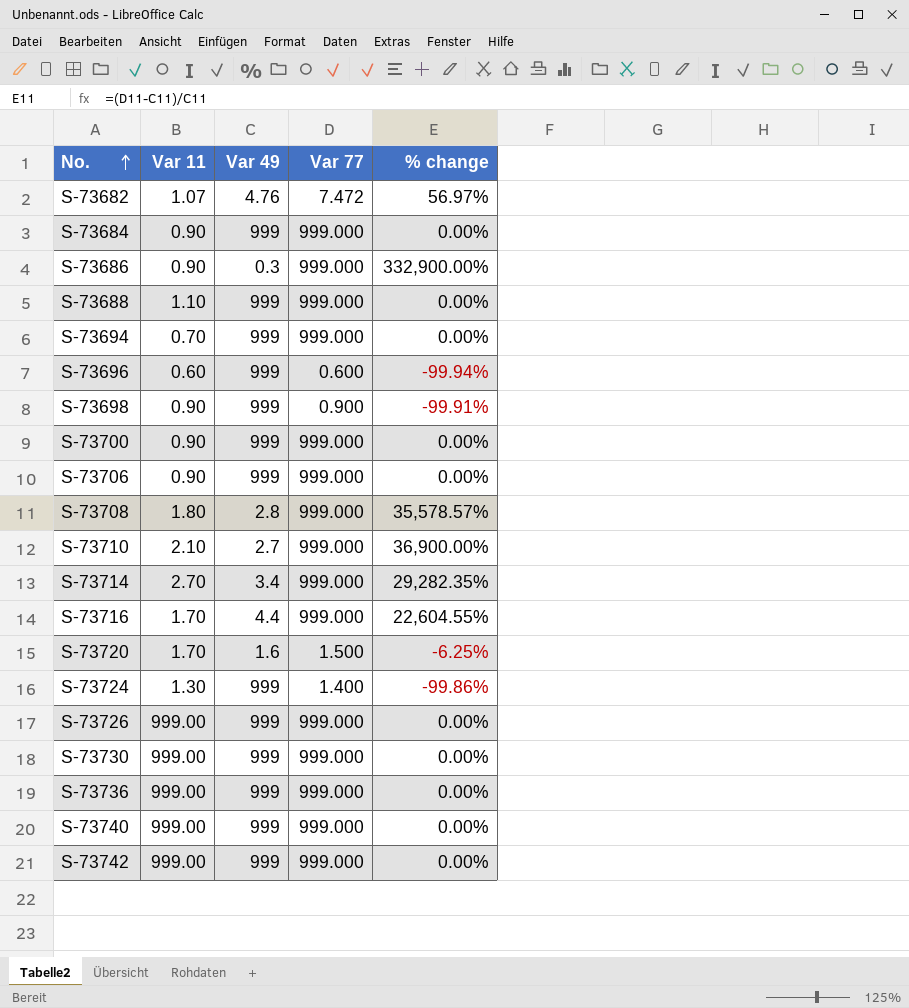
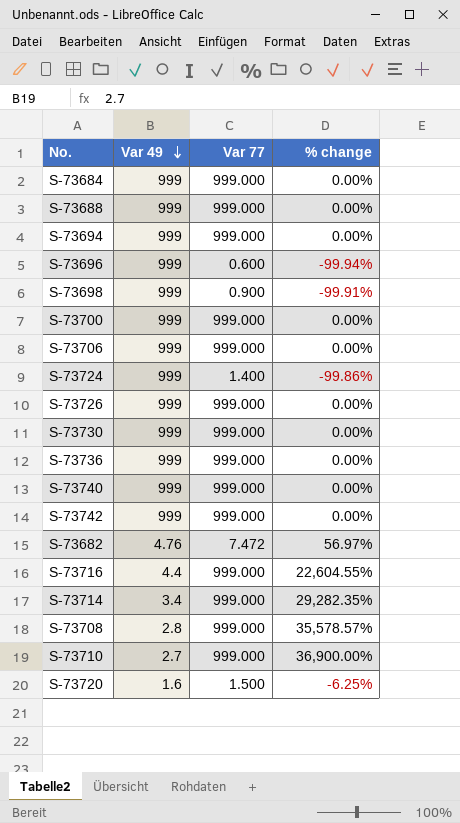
row order: No. ascending -> Var 49 descending
column Var 11 | position: 2 -> none
row S-73686: 0.90 | 0.3 | 999.000 | 332,900.00% -> none

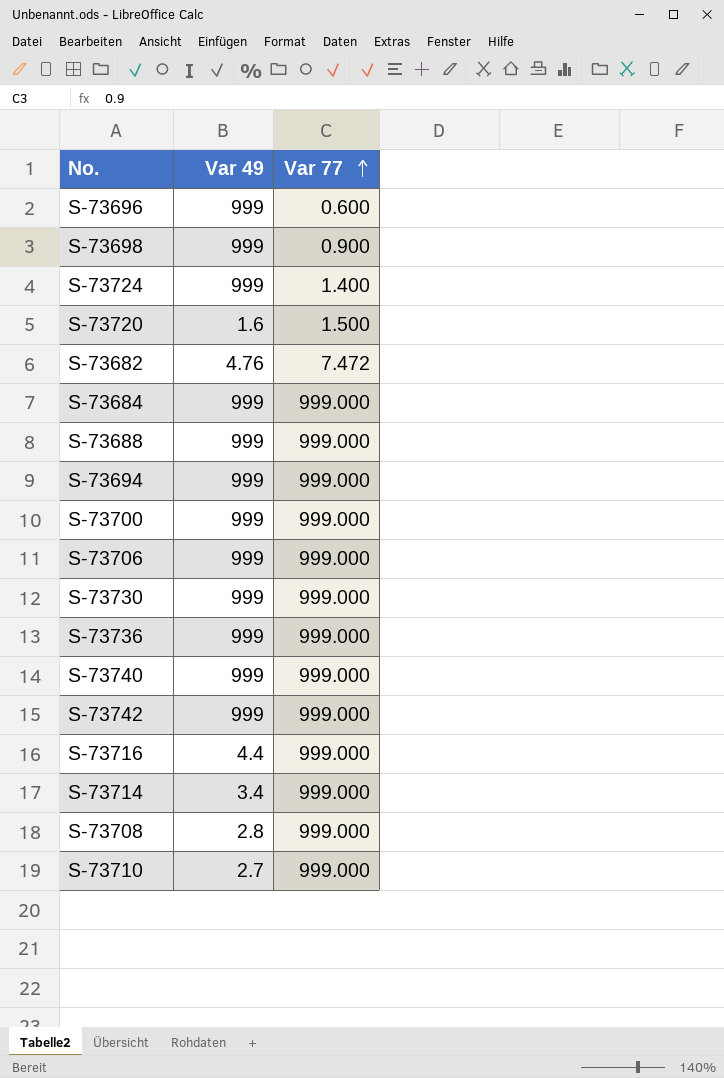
row order: Var 49 descending -> Var 77 ascending
column % change | formula: ([Var 77] - [Var 49]) / [Var 49] -> none
row S-73726: 999 | 999.000 | 0.00% -> none

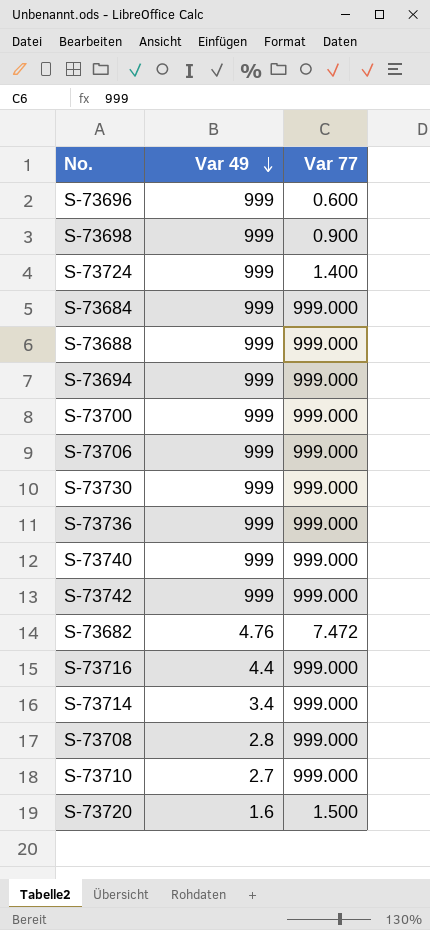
row order: Var 77 ascending -> Var 49 descending

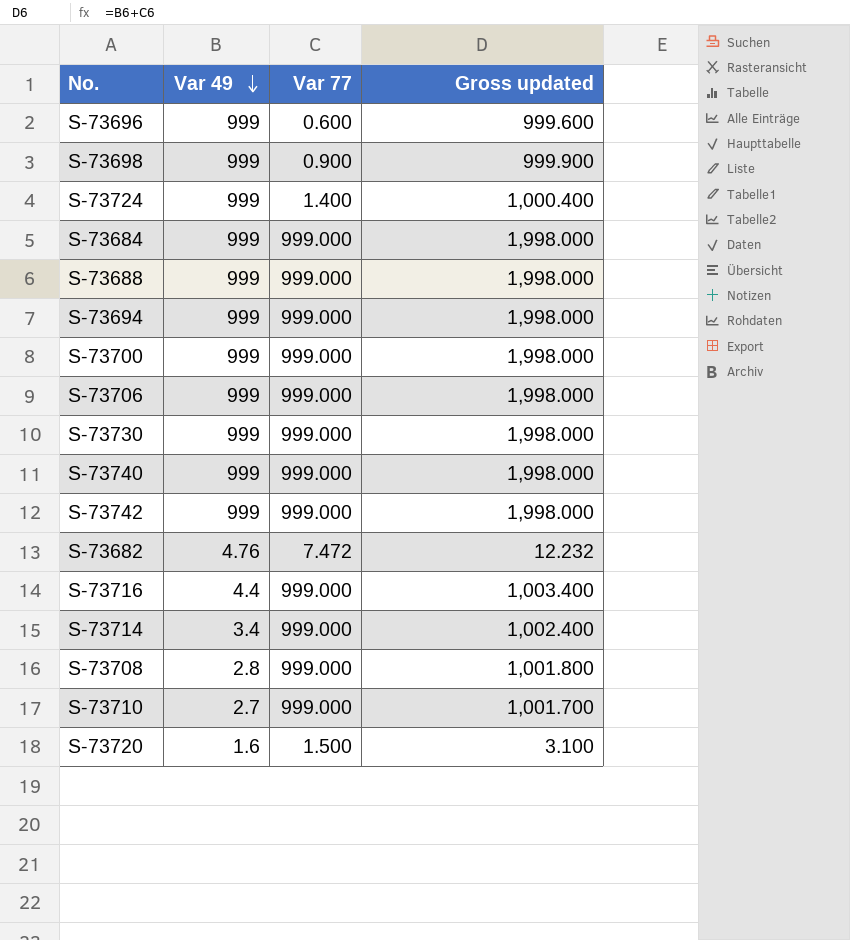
column Gross updated | formula: none -> [Var 49] + [Var 77]
row S-73736: 999 | 999.000 -> none

